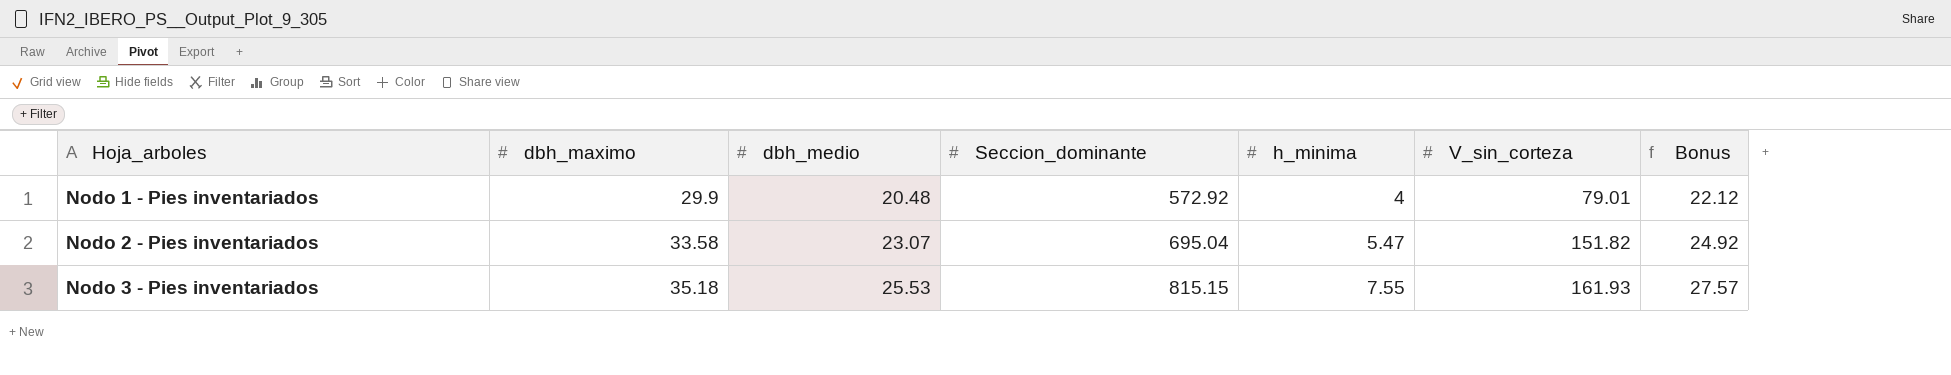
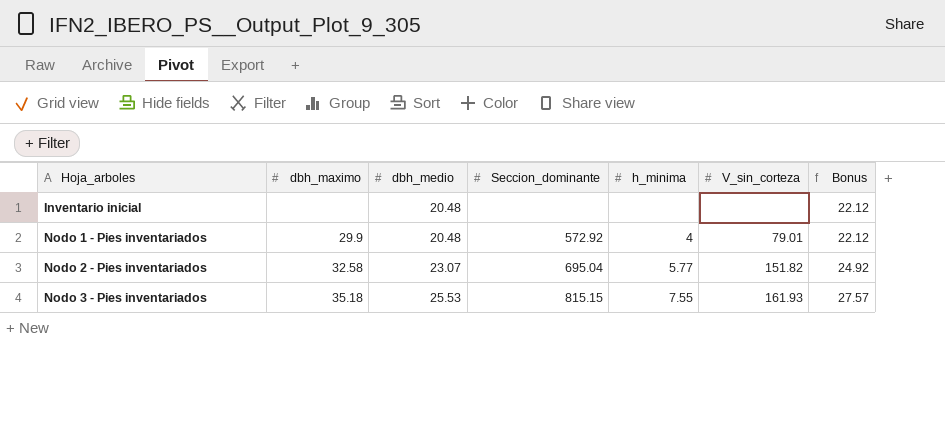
row Inventario inicial: none -> none | 20.48 | none | none | none | 22.12
Nodo 2 - Pies inventariados | dbh_maximo: 33.58 -> 32.58
Nodo 2 - Pies inventariados | h_minima: 5.47 -> 5.77

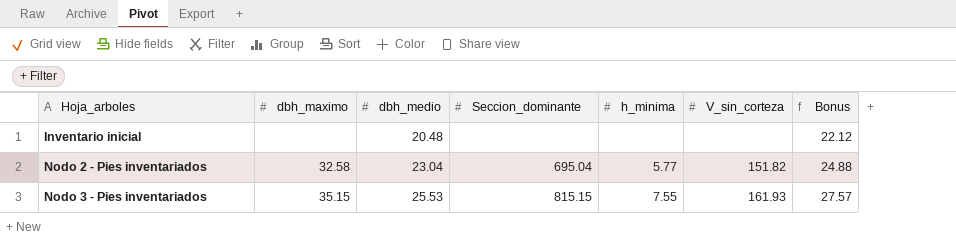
row Nodo 1 - Pies inventariados: 29.9 | 20.48 | 572.92 | 4 | 79.01 | 22.12 -> none
Nodo 2 - Pies inventariados | dbh_medio: 23.07 -> 23.04
Nodo 2 - Pies inventariados | Bonus: 24.92 -> 24.88
Nodo 3 - Pies inventariados | dbh_maximo: 35.18 -> 35.15

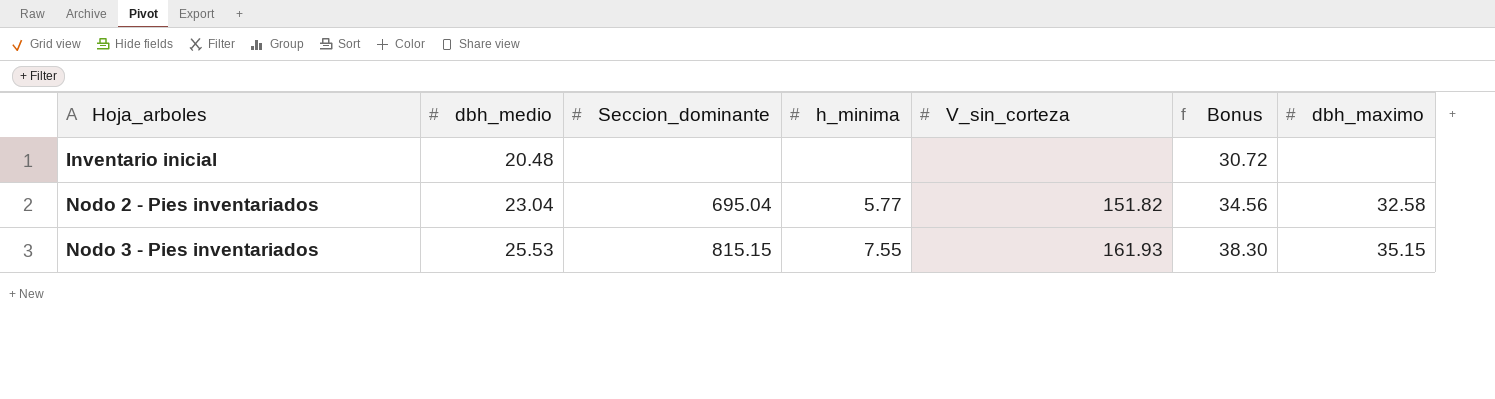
column Bonus | formula: [dbh_medio] * 1.08 -> [dbh_medio] * 1.5
column dbh_maximo | position: 2 -> 7

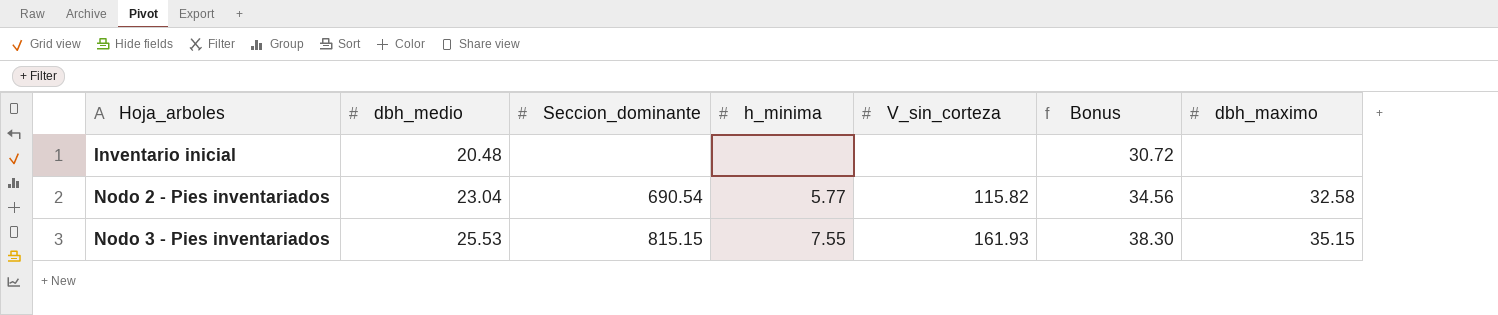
Nodo 2 - Pies inventariados | Seccion_dominante: 695.04 -> 690.54
Nodo 2 - Pies inventariados | V_sin_corteza: 151.82 -> 115.82

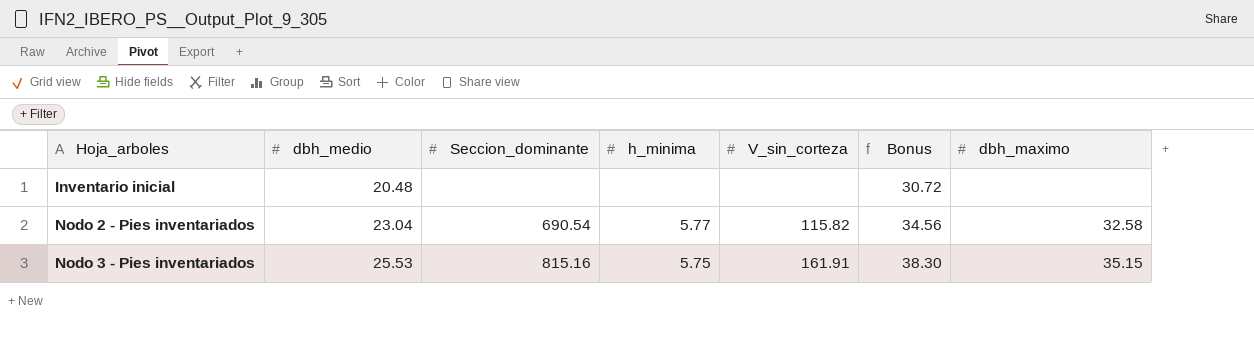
Nodo 3 - Pies inventariados | Seccion_dominante: 815.15 -> 815.16
Nodo 3 - Pies inventariados | h_minima: 7.55 -> 5.75
Nodo 3 - Pies inventariados | V_sin_corteza: 161.93 -> 161.91

